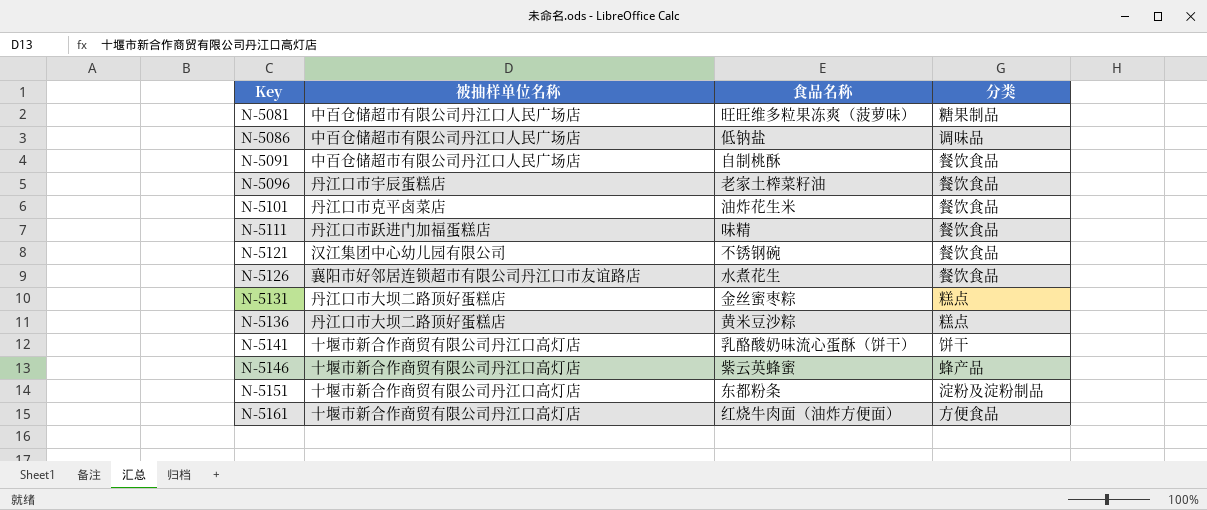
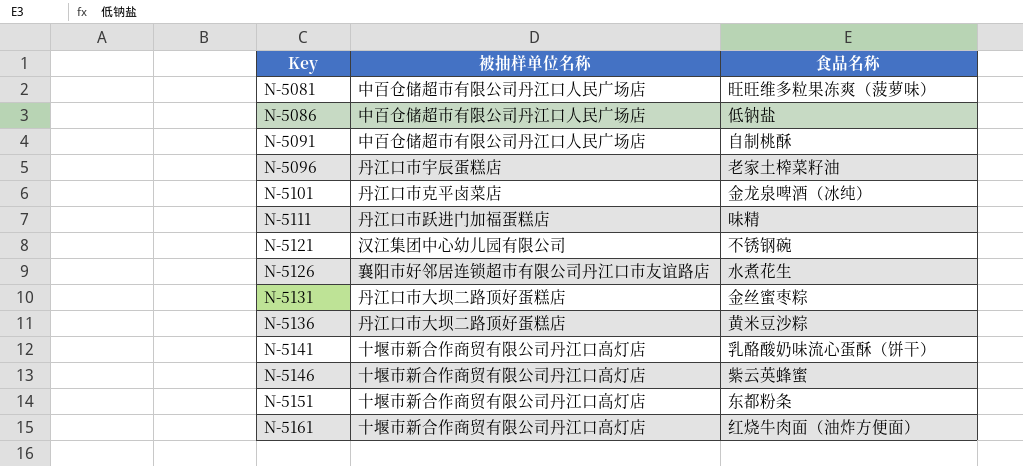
column 分类 | position: 4 -> none
N-5101 | 食品名称: 油炸花生米 -> 金龙泉啤酒（冰纯）

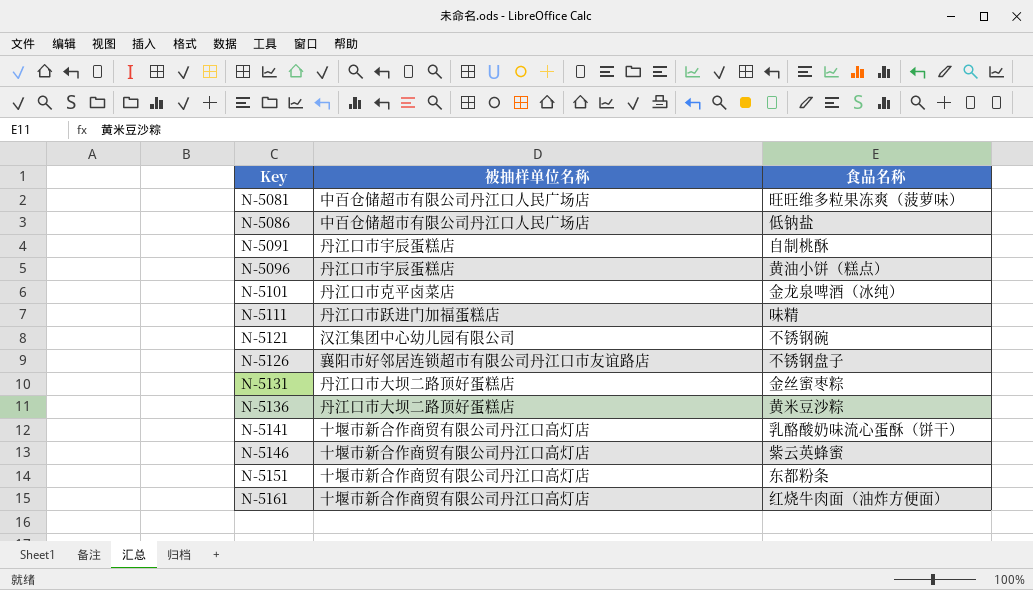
N-5091 | 被抽样单位名称: 中百仓储超市有限公司丹江口人民广场店 -> 丹江口市宇辰蛋糕店
N-5096 | 食品名称: 老家土榨菜籽油 -> 黄油小饼（糕点）
N-5126 | 食品名称: 水煮花生 -> 不锈钢盘子

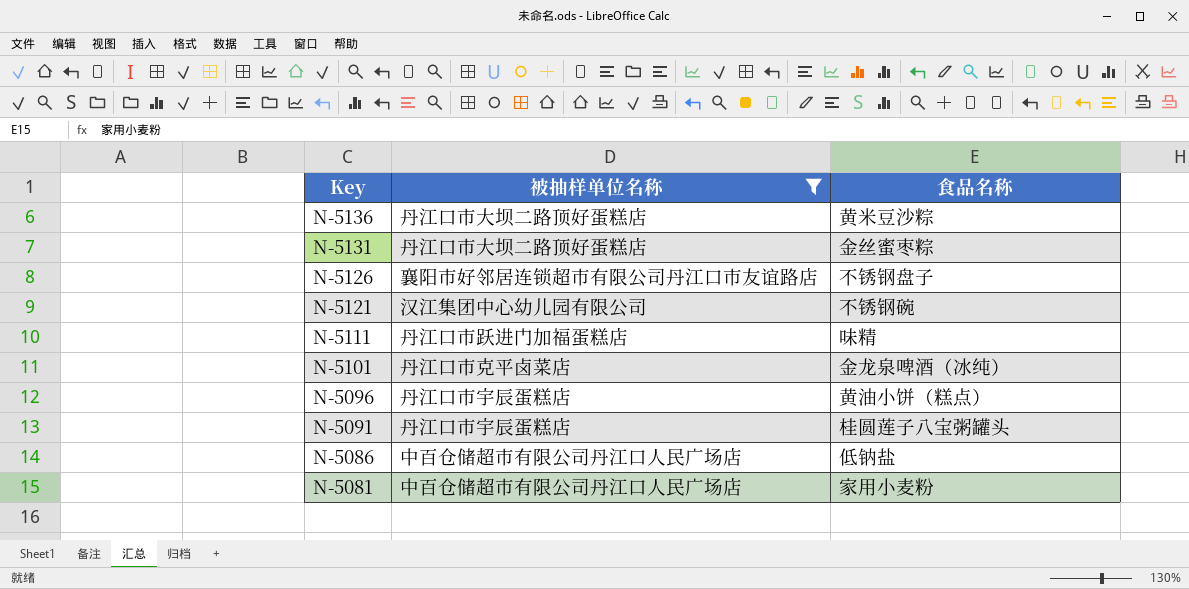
filter: none -> 被抽样单位名称 != 十堰市新合作商贸有限公司丹江口高灯店
row order: Key ascending -> Key descending
N-5091 | 食品名称: 自制桃酥 -> 桂圆莲子八宝粥罐头
N-5081 | 食品名称: 旺旺维多粒果冻爽（菠萝味） -> 家用小麦粉

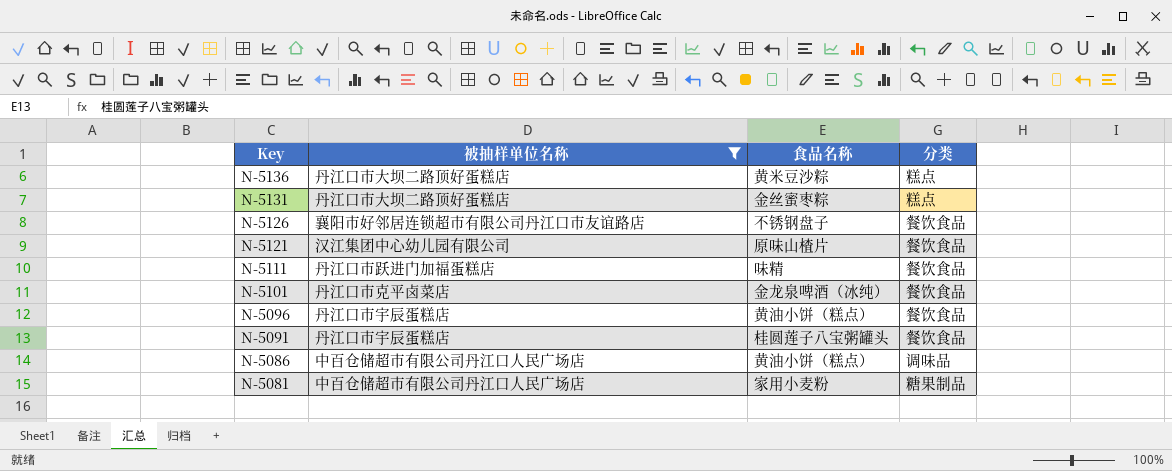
column 分类 | position: none -> 4
N-5121 | 食品名称: 不锈钢碗 -> 原味山楂片
N-5086 | 食品名称: 低钠盐 -> 黄油小饼（糕点）

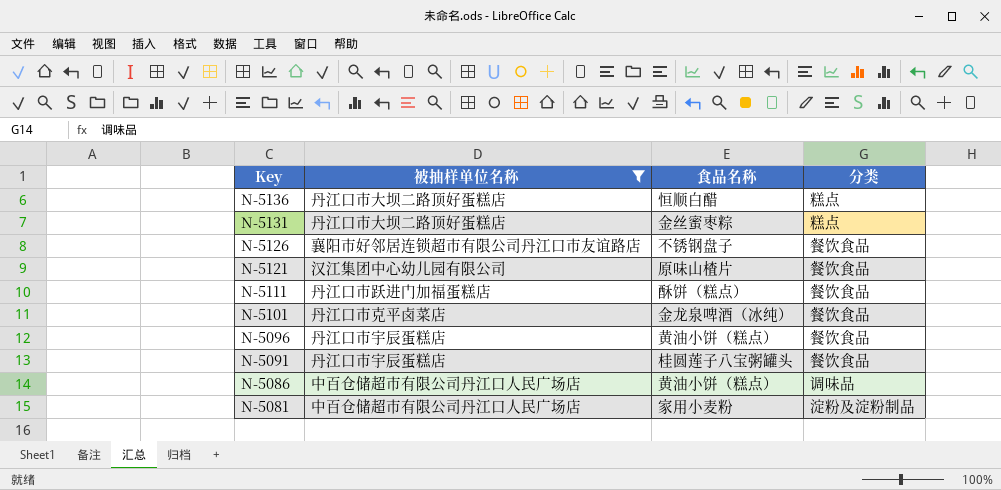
N-5136 | 食品名称: 黄米豆沙粽 -> 恒顺白醋
N-5111 | 食品名称: 味精 -> 酥饼（糕点）
N-5081 | 分类: 糖果制品 -> 淀粉及淀粉制品

